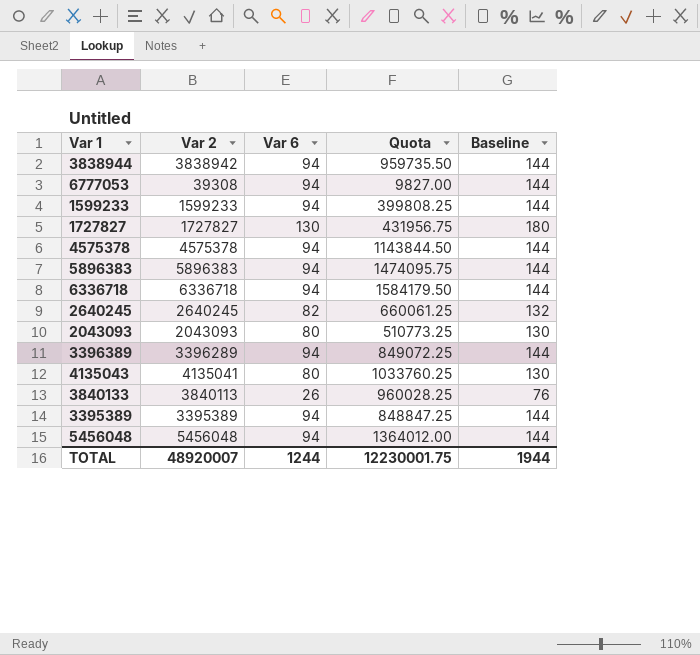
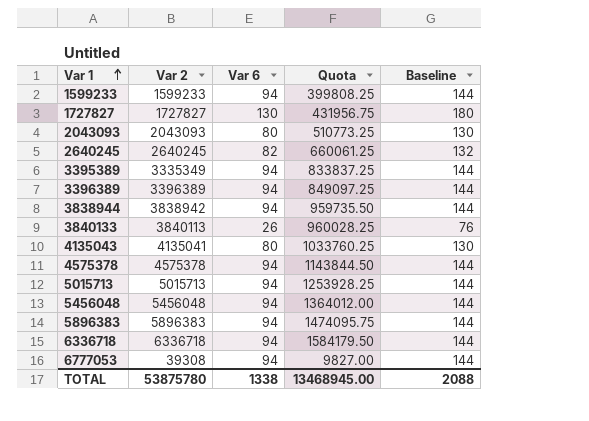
row order: none -> Var 1 ascending
3395389 | Var 2: 3395389 -> 3335349
3395389 | Quota: 848847.25 -> 833837.25
3396389 | Var 2: 3396289 -> 3396389
3396389 | Quota: 849072.25 -> 849097.25
row 5015713: none -> 5015713 | 94 | 1253928.25 | 144
TOTAL | Var 2: 48920007 -> 53875780
TOTAL | Var 6: 1244 -> 1338
TOTAL | Quota: 12230001.75 -> 13468945.00
TOTAL | Baseline: 1944 -> 2088

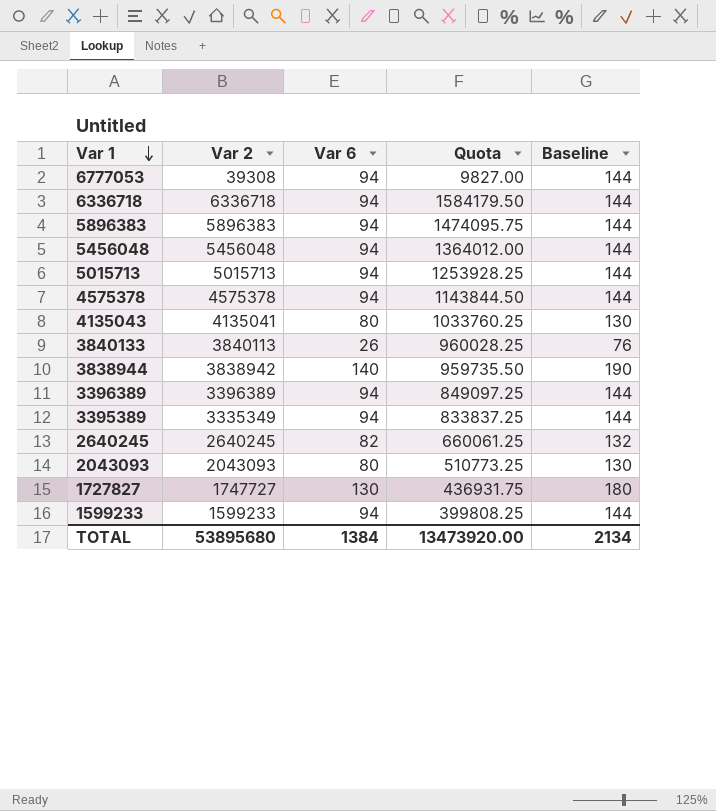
row order: Var 1 ascending -> Var 1 descending
3838944 | Var 6: 94 -> 140
3838944 | Baseline: 144 -> 190
1727827 | Var 2: 1727827 -> 1747727
1727827 | Quota: 431956.75 -> 436931.75
TOTAL | Var 2: 53875780 -> 53895680
TOTAL | Var 6: 1338 -> 1384
TOTAL | Quota: 13468945.00 -> 13473920.00
TOTAL | Baseline: 2088 -> 2134

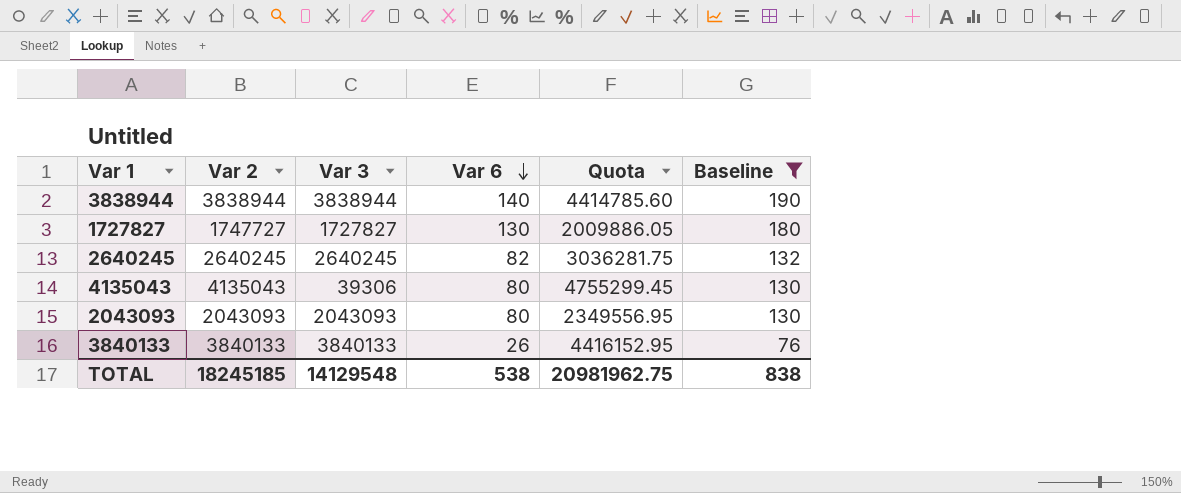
filter: none -> Baseline != 144
row order: Var 1 descending -> Var 6 descending
column Var 3 | position: none -> 3
column Quota | formula: [Var 2] * 0.25 -> [Var 2] * 1.15
3838944 | Var 2: 3838942 -> 3838944
4135043 | Var 2: 4135041 -> 4135043
3840133 | Var 2: 3840113 -> 3840133
TOTAL | Var 2: 53895680 -> 18245185
TOTAL | Var 6: 1384 -> 538
TOTAL | Quota: 13473920.00 -> 20981962.75
TOTAL | Baseline: 2134 -> 838

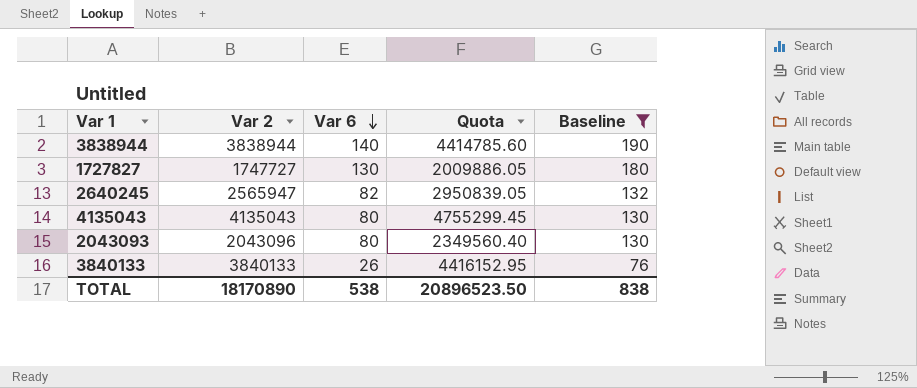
column Var 3 | position: 3 -> none
2640245 | Var 2: 2640245 -> 2565947
2640245 | Quota: 3036281.75 -> 2950839.05
2043093 | Var 2: 2043093 -> 2043096
2043093 | Quota: 2349556.95 -> 2349560.40
TOTAL | Var 2: 18245185 -> 18170890
TOTAL | Quota: 20981962.75 -> 20896523.50

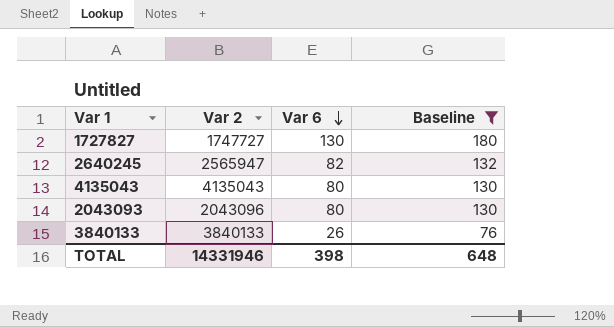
column Quota | formula: [Var 2] * 1.15 -> none
row 3838944: 3838944 | 140 | 4414785.60 | 190 -> none
TOTAL | Var 2: 18170890 -> 14331946
TOTAL | Var 6: 538 -> 398
TOTAL | Baseline: 838 -> 648

